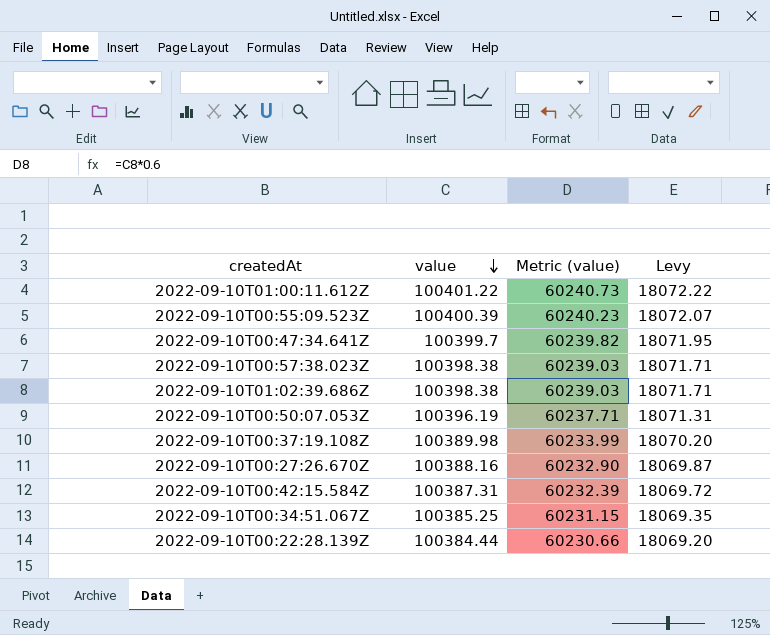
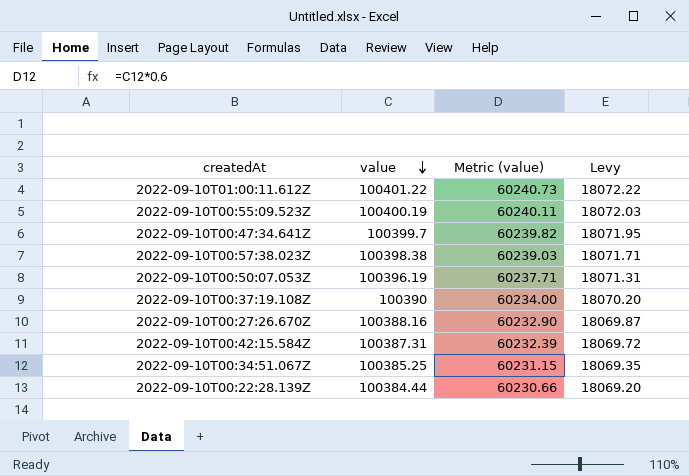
row 2022-09-10T01:02:39.686Z: 100398.38 | 60239.03 | 18071.71 -> none
2022-09-10T00:55:09.523Z | value: 100400.39 -> 100400.19
2022-09-10T00:55:09.523Z | Metric (value): 60240.23 -> 60240.11
2022-09-10T00:55:09.523Z | Levy: 18072.07 -> 18072.03
2022-09-10T00:37:19.108Z | value: 100389.98 -> 100390
2022-09-10T00:37:19.108Z | Metric (value): 60233.99 -> 60234.00

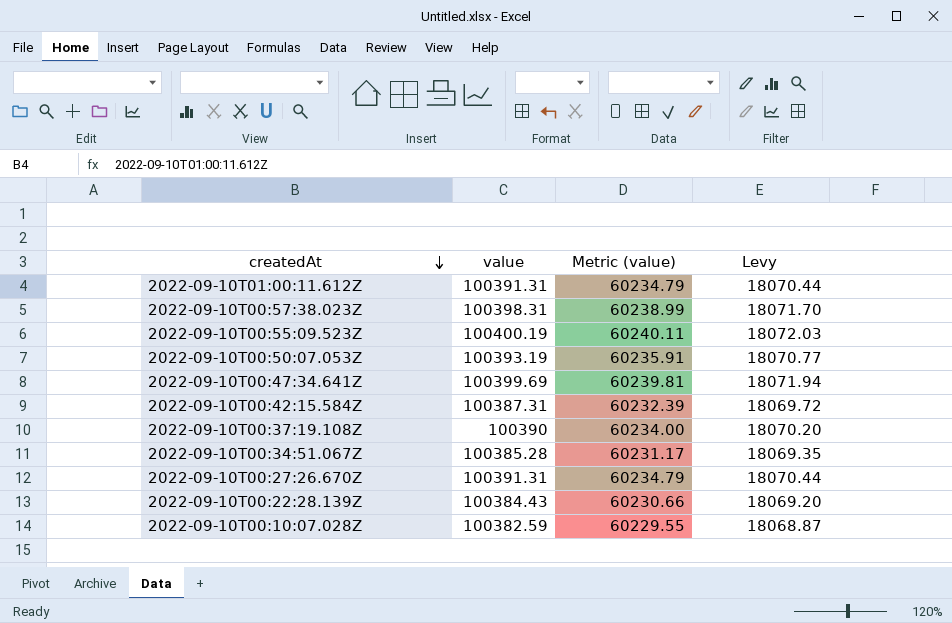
row order: value descending -> createdAt descending
2022-09-10T01:00:11.612Z | value: 100401.22 -> 100391.31
2022-09-10T01:00:11.612Z | Metric (value): 60240.73 -> 60234.79
2022-09-10T01:00:11.612Z | Levy: 18072.22 -> 18070.44
2022-09-10T00:57:38.023Z | value: 100398.38 -> 100398.31
2022-09-10T00:57:38.023Z | Metric (value): 60239.03 -> 60238.99
2022-09-10T00:57:38.023Z | Levy: 18071.71 -> 18071.70
2022-09-10T00:50:07.053Z | value: 100396.19 -> 100393.19
2022-09-10T00:50:07.053Z | Metric (value): 60237.71 -> 60235.91
2022-09-10T00:50:07.053Z | Levy: 18071.31 -> 18070.77
2022-09-10T00:47:34.641Z | value: 100399.7 -> 100399.69
2022-09-10T00:47:34.641Z | Metric (value): 60239.82 -> 60239.81
2022-09-10T00:47:34.641Z | Levy: 18071.95 -> 18071.94
2022-09-10T00:34:51.067Z | value: 100385.25 -> 100385.28
2022-09-10T00:34:51.067Z | Metric (value): 60231.15 -> 60231.17
2022-09-10T00:27:26.670Z | value: 100388.16 -> 100391.31
2022-09-10T00:27:26.670Z | Metric (value): 60232.90 -> 60234.79
2022-09-10T00:27:26.670Z | Levy: 18069.87 -> 18070.44
2022-09-10T00:22:28.139Z | value: 100384.44 -> 100384.43
row 2022-09-10T00:10:07.028Z: none -> 100382.59 | 60229.55 | 18068.87

